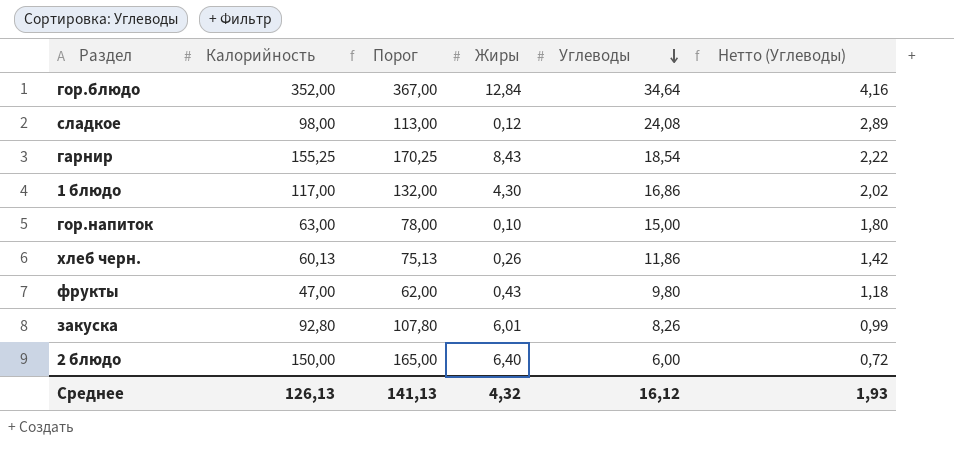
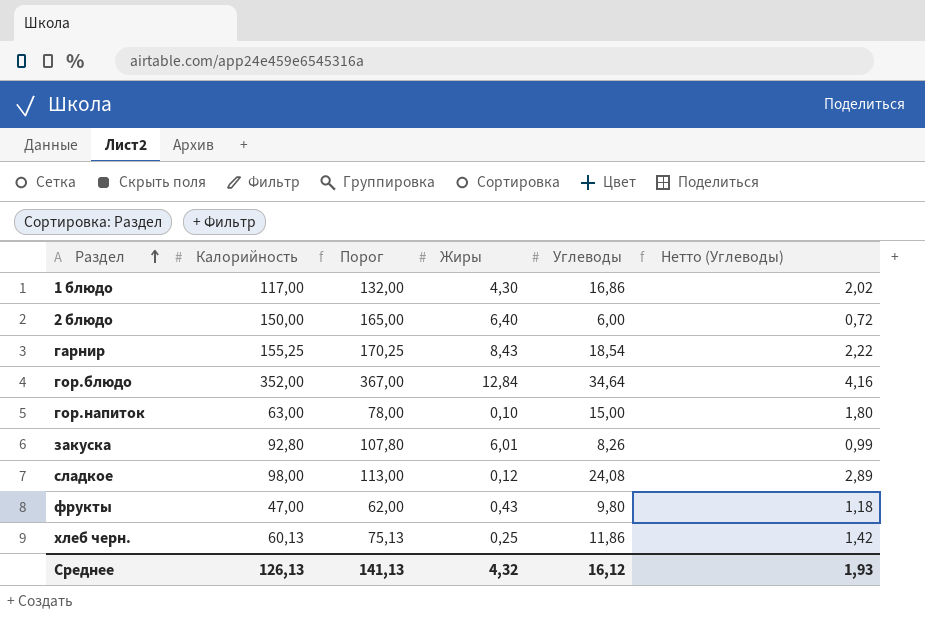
row order: Углеводы descending -> Раздел ascending
хлеб черн. | Жиры: 0,26 -> 0,25

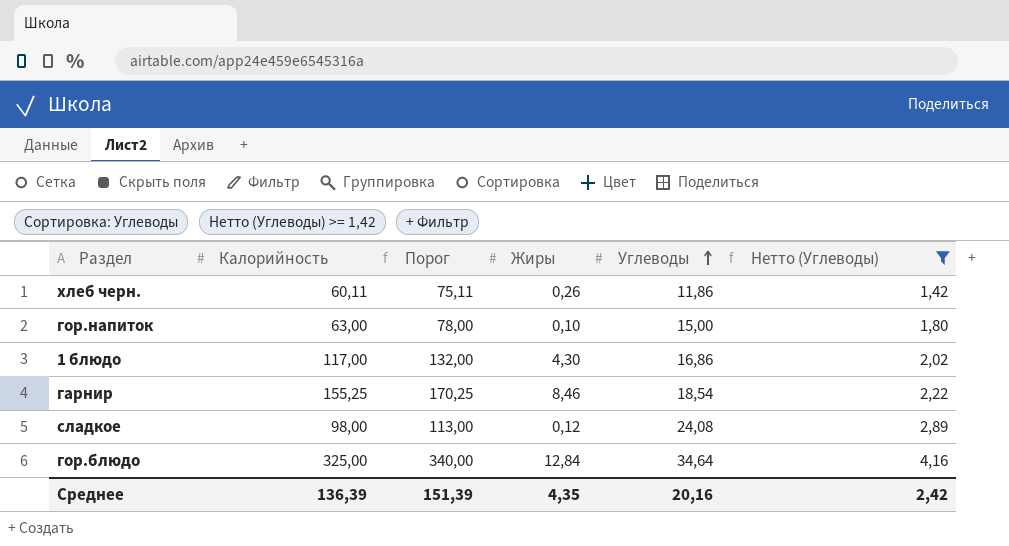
filter: none -> Нетто (Углеводы) >= 1,42
row order: Раздел ascending -> Углеводы ascending
хлеб черн. | Калорийность: 60,13 -> 60,11
хлеб черн. | Порог: 75,13 -> 75,11
хлеб черн. | Жиры: 0,25 -> 0,26
гарнир | Жиры: 8,43 -> 8,46
гор.блюдо | Калорийность: 352,00 -> 325,00
гор.блюдо | Порог: 367,00 -> 340,00
Среднее | Калорийность: 126,13 -> 136,39
Среднее | Порог: 141,13 -> 151,39
Среднее | Жиры: 4,32 -> 4,35
Среднее | Углеводы: 16,12 -> 20,16
Среднее | Нетто (Углеводы): 1,93 -> 2,42

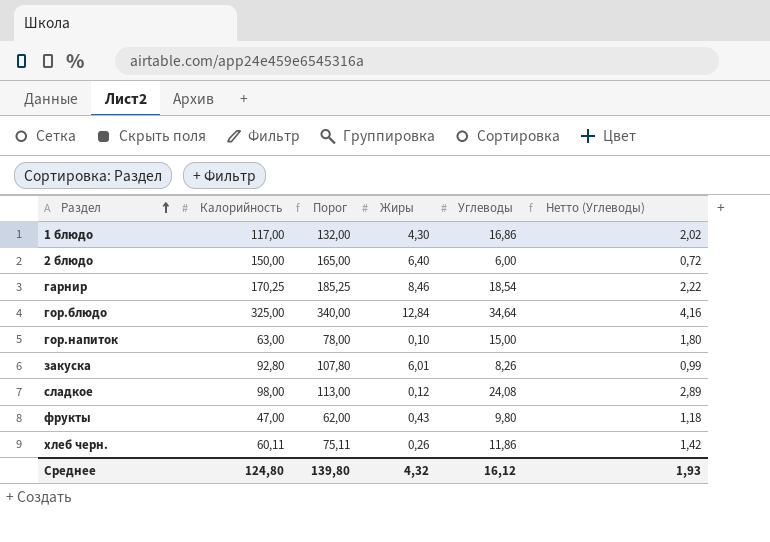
filter: Нетто (Углеводы) >= 1,42 -> none
row order: Углеводы ascending -> Раздел ascending
гарнир | Калорийность: 155,25 -> 170,25
гарнир | Порог: 170,25 -> 185,25
Среднее | Калорийность: 136,39 -> 124,80
Среднее | Порог: 151,39 -> 139,80
Среднее | Жиры: 4,35 -> 4,32
Среднее | Углеводы: 20,16 -> 16,12
Среднее | Нетто (Углеводы): 2,42 -> 1,93

